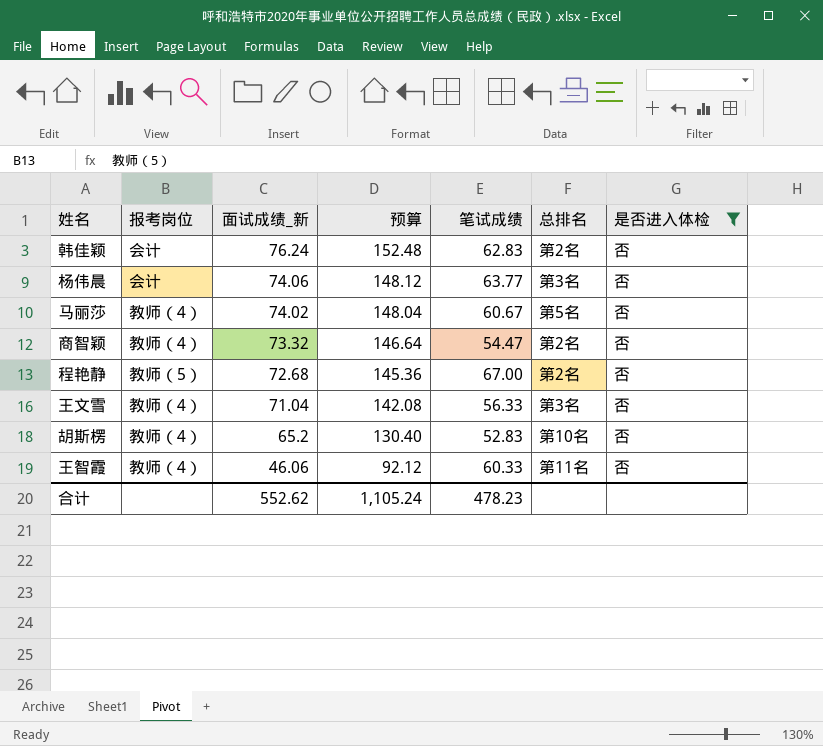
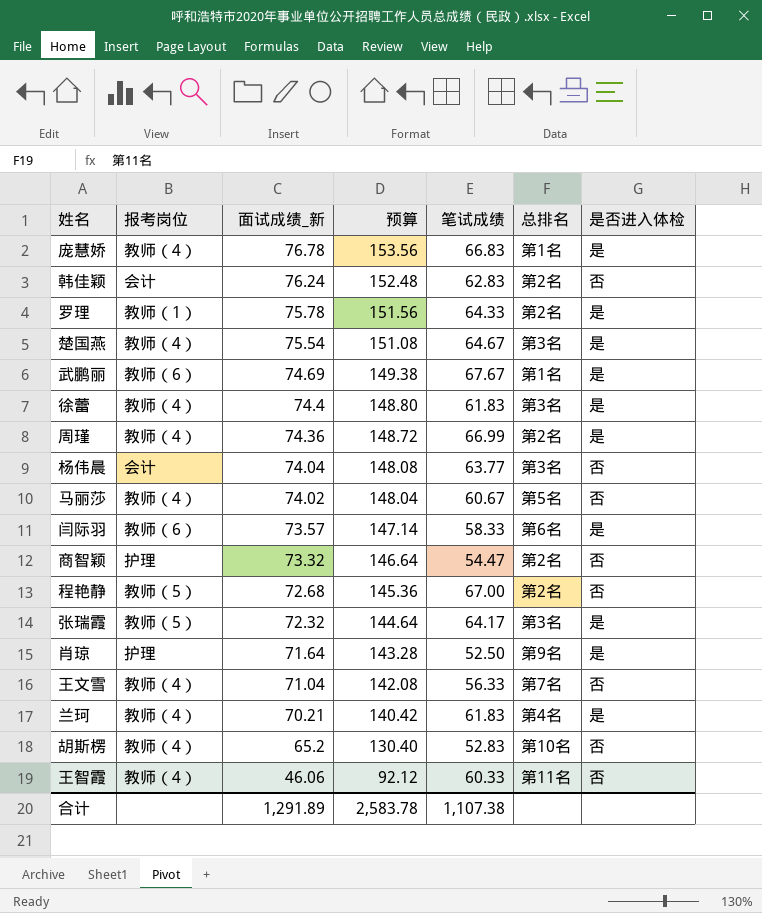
filter: 是否进入体检 = 否 -> none
杨伟晨 | 面试成绩_新: 74.06 -> 74.04
杨伟晨 | 预算: 148.12 -> 148.08
商智颖 | 报考岗位: 教师（4） -> 护理
王文雪 | 总排名: 第3名 -> 第7名
合计 | 面试成绩_新: 552.62 -> 1,291.89
合计 | 预算: 1,105.24 -> 2,583.78
合计 | 笔试成绩: 478.23 -> 1,107.38

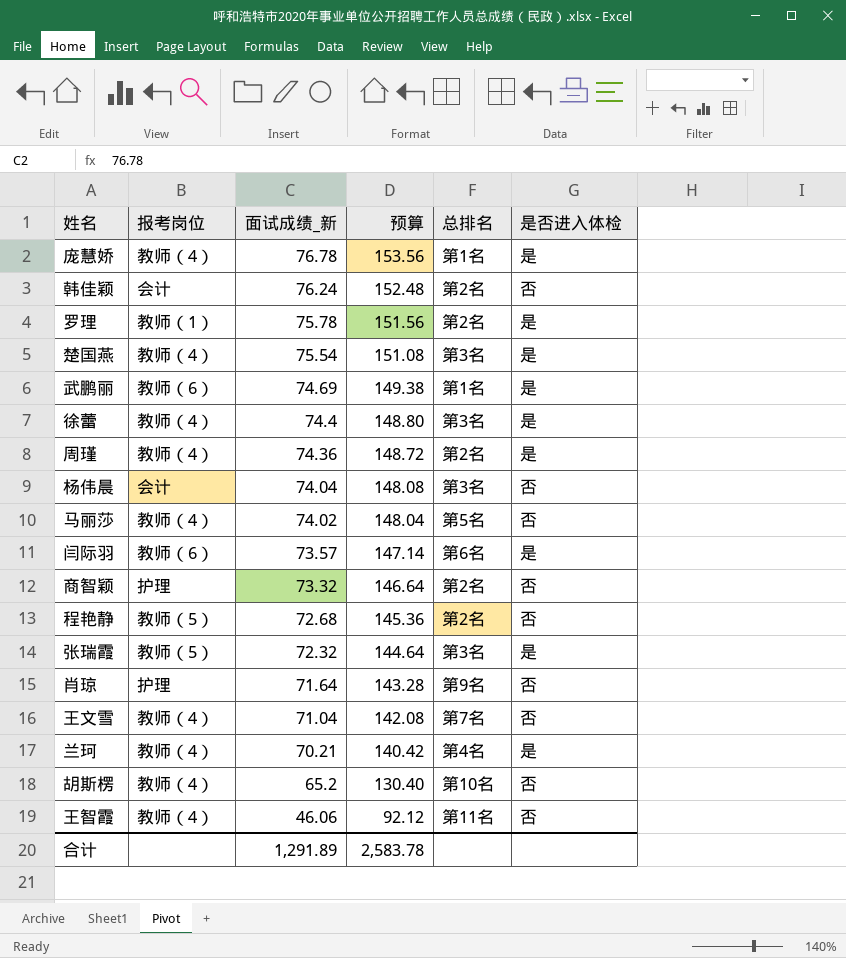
column 笔试成绩 | position: 5 -> none
肖琼 | 是否进入体检: 是 -> 否

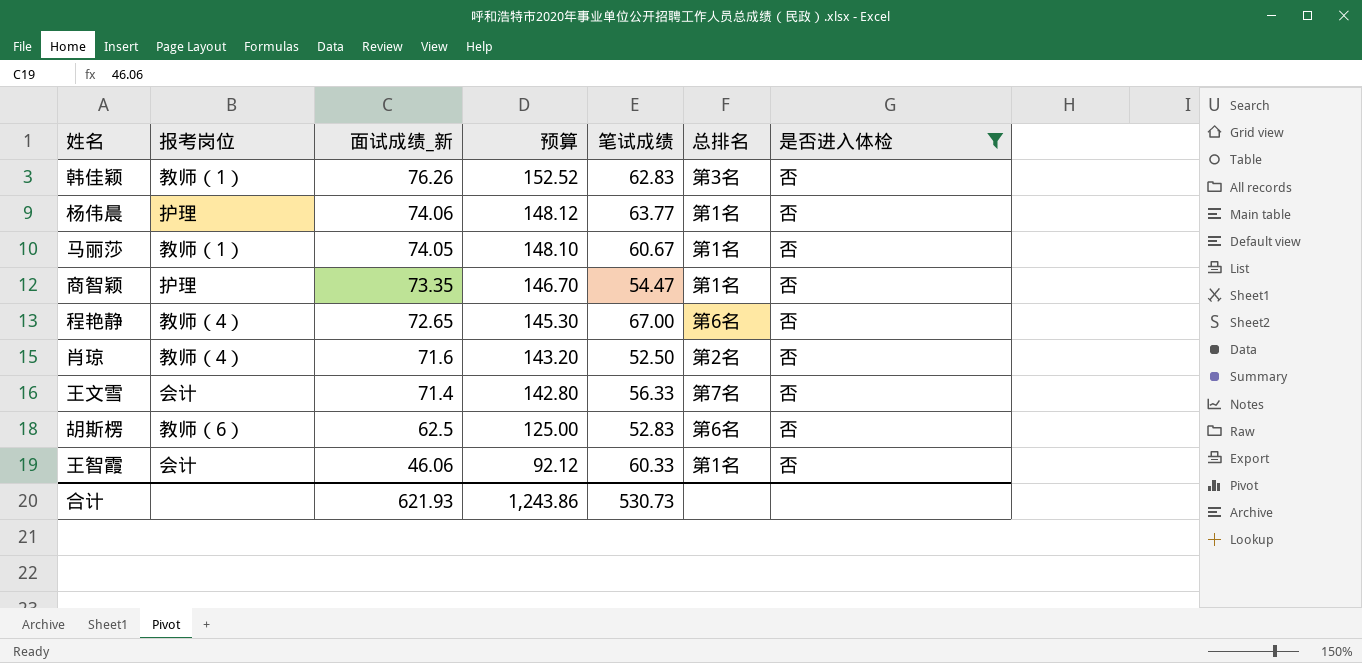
filter: none -> 是否进入体检 = 否
column 笔试成绩 | position: none -> 5
韩佳颖 | 报考岗位: 会计 -> 教师（1）
韩佳颖 | 面试成绩_新: 76.24 -> 76.26
韩佳颖 | 预算: 152.48 -> 152.52
韩佳颖 | 总排名: 第2名 -> 第3名
杨伟晨 | 报考岗位: 会计 -> 护理
杨伟晨 | 面试成绩_新: 74.04 -> 74.06
杨伟晨 | 预算: 148.08 -> 148.12
杨伟晨 | 总排名: 第3名 -> 第1名
马丽莎 | 报考岗位: 教师（4） -> 教师（1）
马丽莎 | 面试成绩_新: 74.02 -> 74.05
马丽莎 | 预算: 148.04 -> 148.10
马丽莎 | 总排名: 第5名 -> 第1名
商智颖 | 面试成绩_新: 73.32 -> 73.35
商智颖 | 预算: 146.64 -> 146.70
商智颖 | 总排名: 第2名 -> 第1名
程艳静 | 报考岗位: 教师（5） -> 教师（4）
程艳静 | 面试成绩_新: 72.68 -> 72.65
程艳静 | 预算: 145.36 -> 145.30
程艳静 | 总排名: 第2名 -> 第6名
肖琼 | 报考岗位: 护理 -> 教师（4）
肖琼 | 面试成绩_新: 71.64 -> 71.6
肖琼 | 预算: 143.28 -> 143.20
肖琼 | 总排名: 第9名 -> 第2名
王文雪 | 报考岗位: 教师（4） -> 会计
王文雪 | 面试成绩_新: 71.04 -> 71.4
王文雪 | 预算: 142.08 -> 142.80
胡斯楞 | 报考岗位: 教师（4） -> 教师（6）
胡斯楞 | 面试成绩_新: 65.2 -> 62.5
胡斯楞 | 预算: 130.40 -> 125.00
胡斯楞 | 总排名: 第10名 -> 第6名
王智霞 | 报考岗位: 教师（4） -> 会计
王智霞 | 总排名: 第11名 -> 第1名
合计 | 面试成绩_新: 1,291.89 -> 621.93
合计 | 预算: 2,583.78 -> 1,243.86

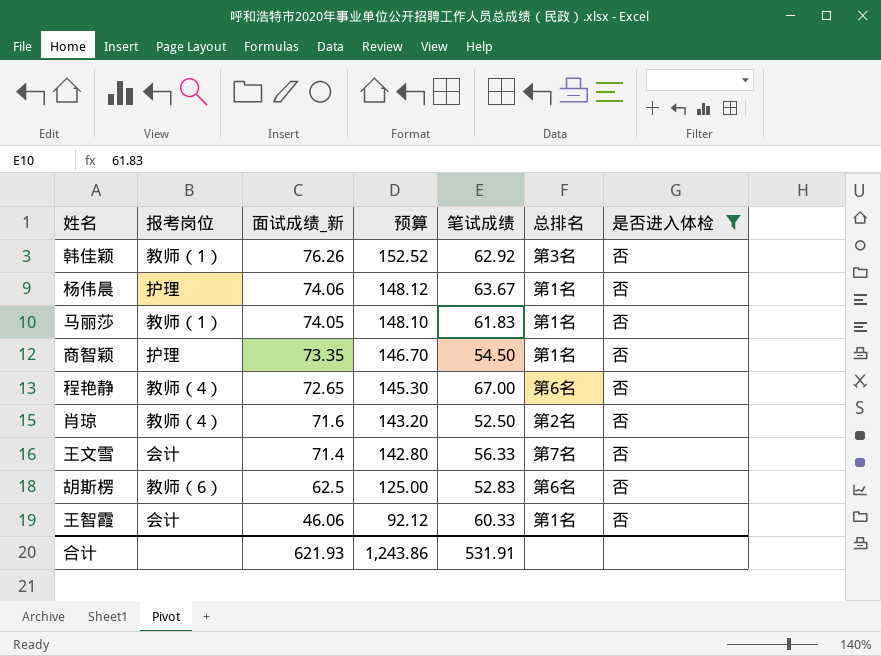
韩佳颖 | 笔试成绩: 62.83 -> 62.92
杨伟晨 | 笔试成绩: 63.77 -> 63.67
马丽莎 | 笔试成绩: 60.67 -> 61.83
商智颖 | 笔试成绩: 54.47 -> 54.50
合计 | 笔试成绩: 530.73 -> 531.91

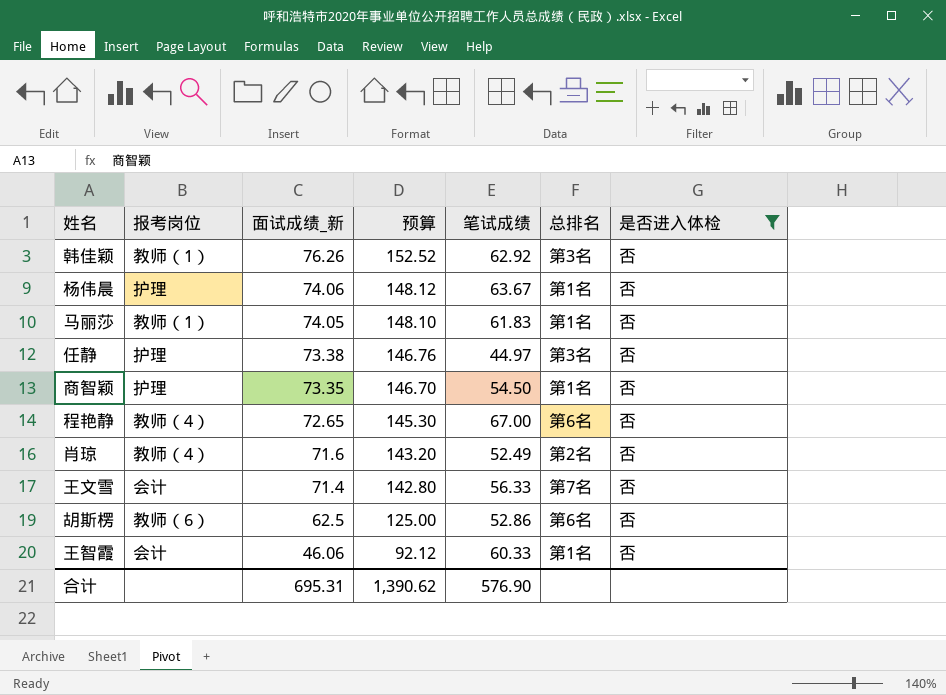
row 任静: none -> 护理 | 73.38 | 146.76 | 44.97 | 第3名 | 否
肖琼 | 笔试成绩: 52.50 -> 52.49
胡斯楞 | 笔试成绩: 52.83 -> 52.86
合计 | 面试成绩_新: 621.93 -> 695.31
合计 | 预算: 1,243.86 -> 1,390.62
合计 | 笔试成绩: 531.91 -> 576.90

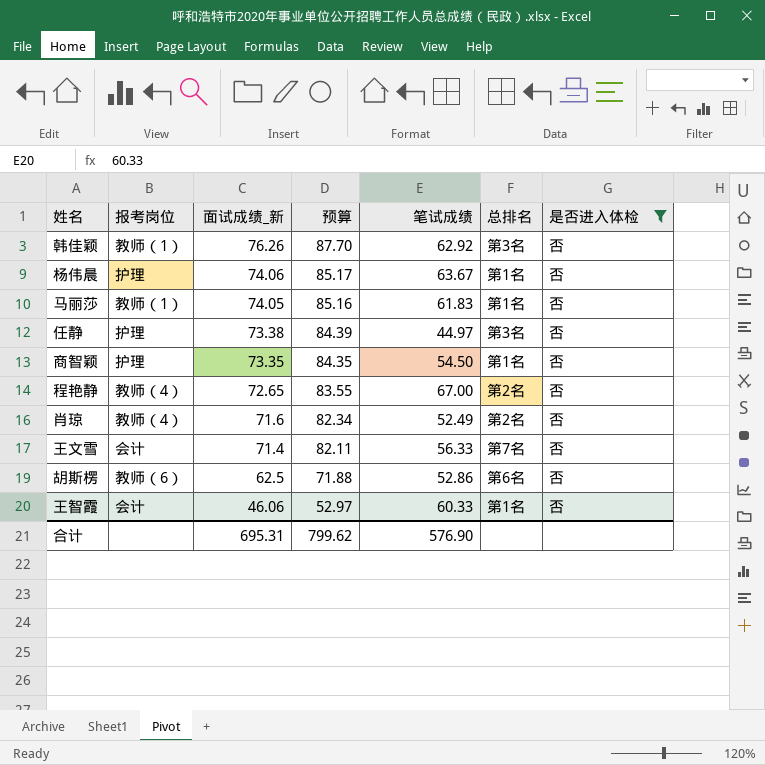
column 预算 | formula: [面试成绩_新] * 2 -> [面试成绩_新] * 1.15
程艳静 | 总排名: 第6名 -> 第2名
合计 | 预算: 1,390.62 -> 799.62

